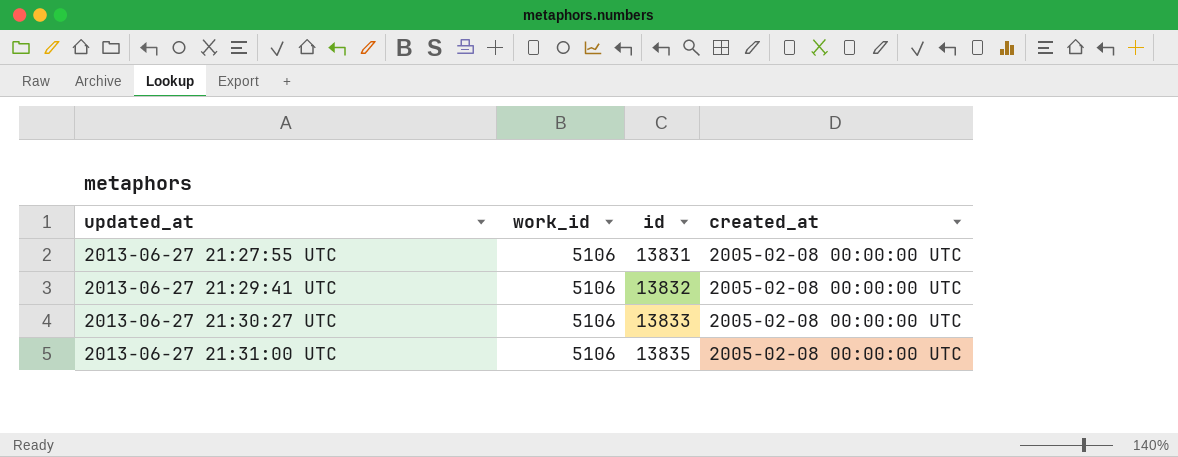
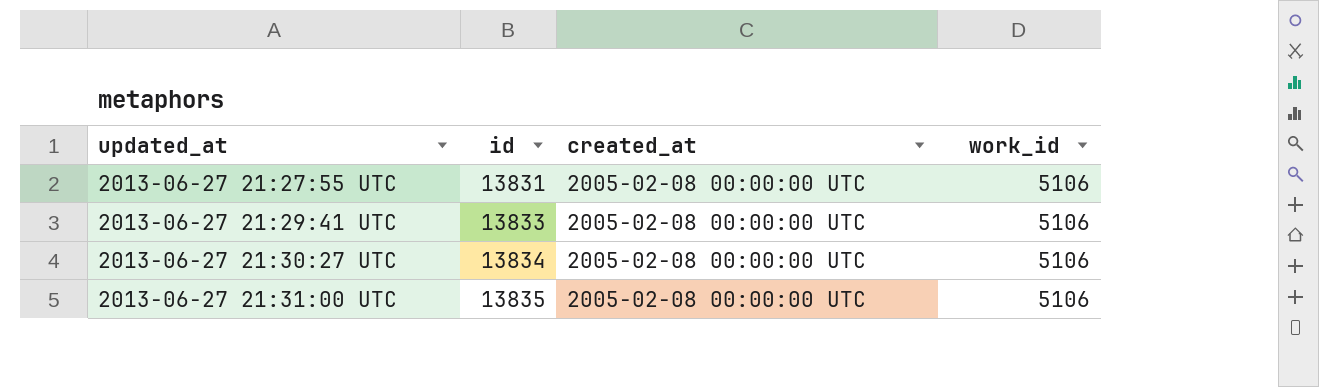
column work_id | position: 2 -> 4
2013-06-27 21:29:41 UTC | id: 13832 -> 13833
2013-06-27 21:30:27 UTC | id: 13833 -> 13834

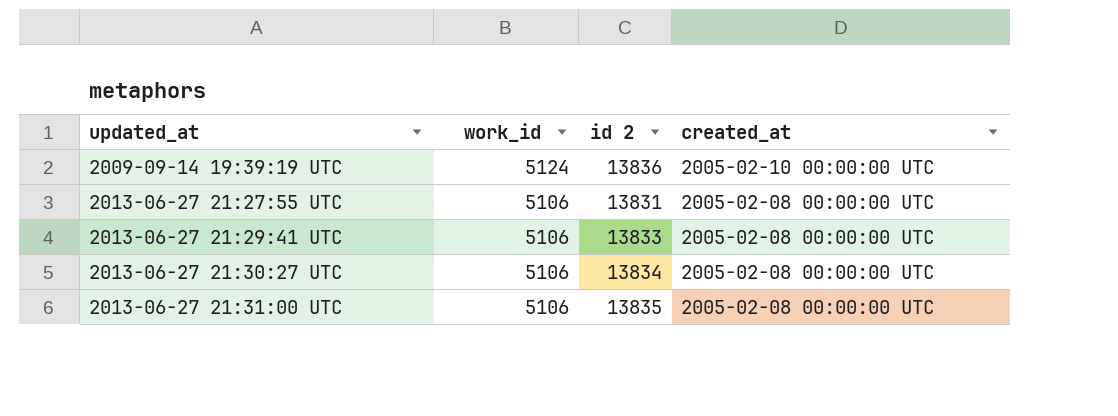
column work_id | position: 4 -> 2
column name: id -> id 2
row 2009-09-14 19:39:19 UTC: none -> 5124 | 13836 | 2005-02-10 00:00:00 UTC

